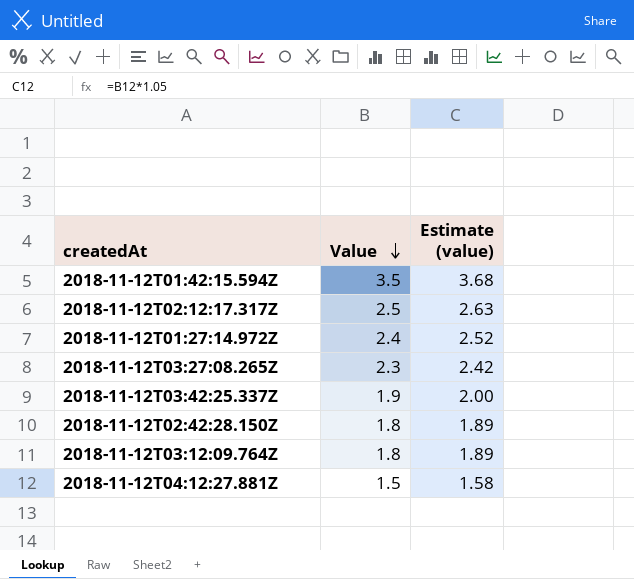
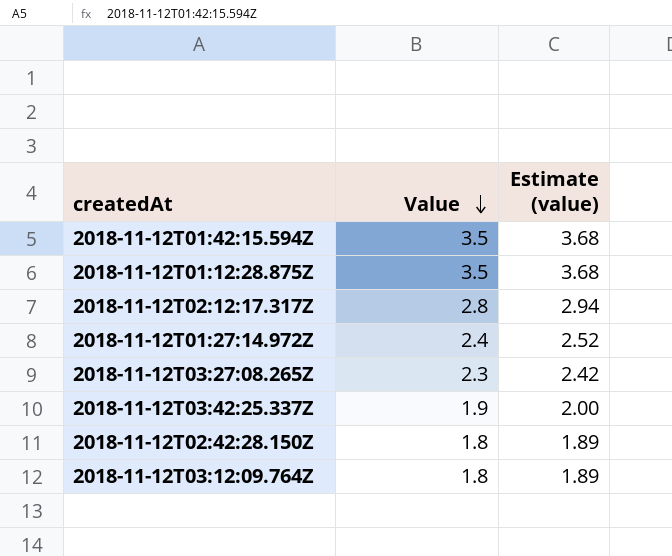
row 2018-11-12T04:12:27.881Z: 1.5 | 1.58 -> none
row 2018-11-12T01:12:28.875Z: none -> 3.5 | 3.68
2018-11-12T02:12:17.317Z | Value: 2.5 -> 2.8
2018-11-12T02:12:17.317Z | Estimate (value): 2.63 -> 2.94

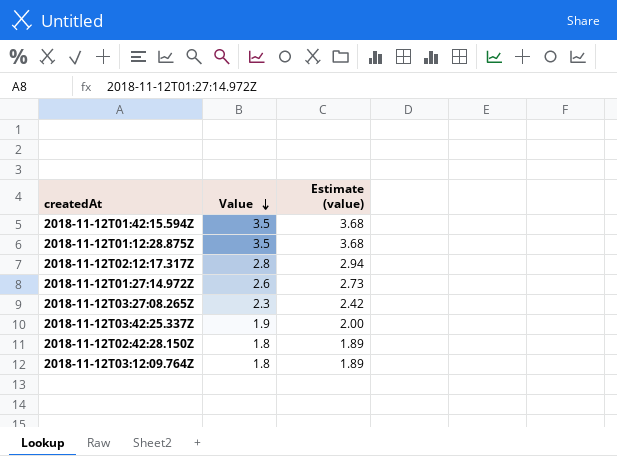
2018-11-12T01:27:14.972Z | Value: 2.4 -> 2.6
2018-11-12T01:27:14.972Z | Estimate (value): 2.52 -> 2.73

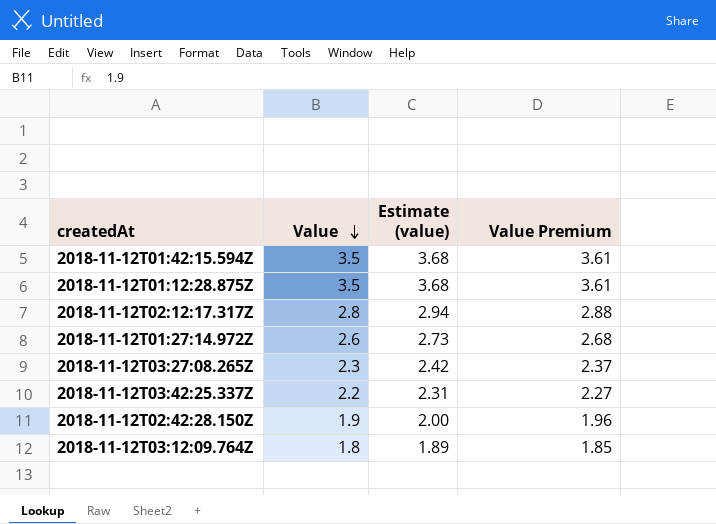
column Value Premium | formula: none -> [Value] * 1.03
2018-11-12T03:42:25.337Z | Value: 1.9 -> 2.2
2018-11-12T03:42:25.337Z | Estimate (value): 2.00 -> 2.31
2018-11-12T02:42:28.150Z | Value: 1.8 -> 1.9
2018-11-12T02:42:28.150Z | Estimate (value): 1.89 -> 2.00

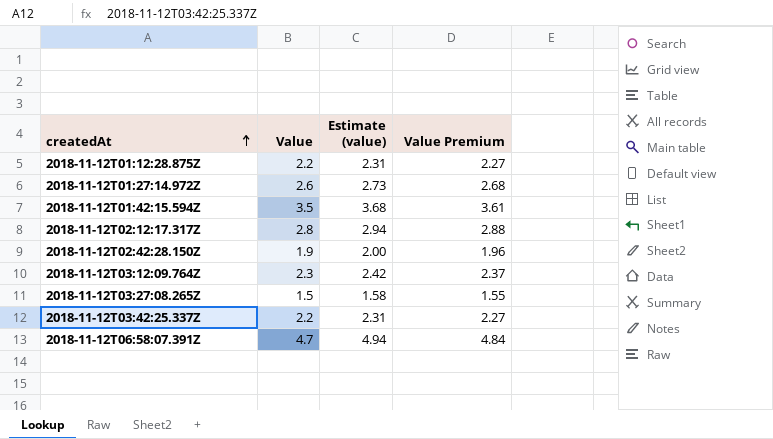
row order: Value descending -> createdAt ascending
2018-11-12T01:12:28.875Z | Value: 3.5 -> 2.2
2018-11-12T01:12:28.875Z | Estimate (value): 3.68 -> 2.31
2018-11-12T01:12:28.875Z | Value Premium: 3.61 -> 2.27
2018-11-12T03:12:09.764Z | Value: 1.8 -> 2.3
2018-11-12T03:12:09.764Z | Estimate (value): 1.89 -> 2.42
2018-11-12T03:12:09.764Z | Value Premium: 1.85 -> 2.37
2018-11-12T03:27:08.265Z | Value: 2.3 -> 1.5
2018-11-12T03:27:08.265Z | Estimate (value): 2.42 -> 1.58
2018-11-12T03:27:08.265Z | Value Premium: 2.37 -> 1.55
row 2018-11-12T06:58:07.391Z: none -> 4.7 | 4.94 | 4.84

